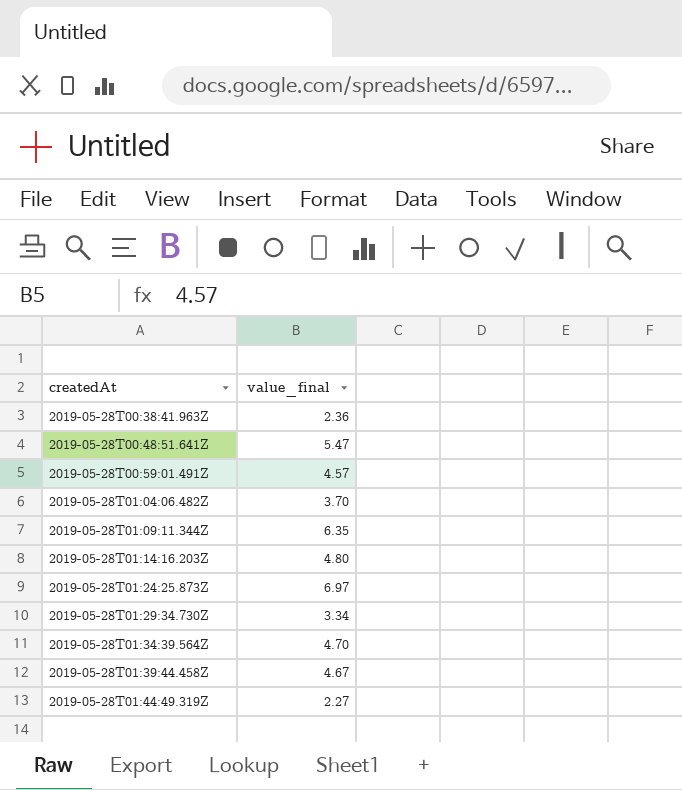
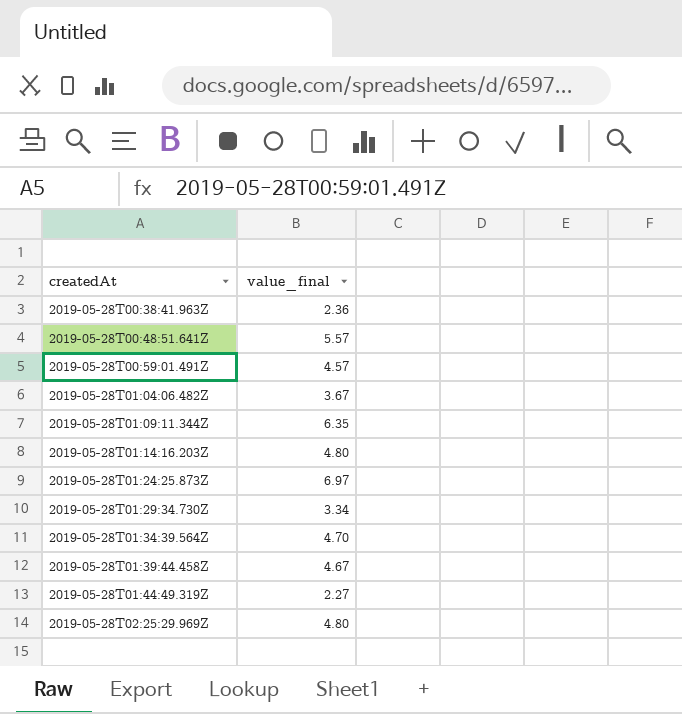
2019-05-28T00:48:51.641Z | value_final: 5.47 -> 5.57
2019-05-28T01:04:06.482Z | value_final: 3.70 -> 3.67
row 2019-05-28T02:25:29.969Z: none -> 4.80

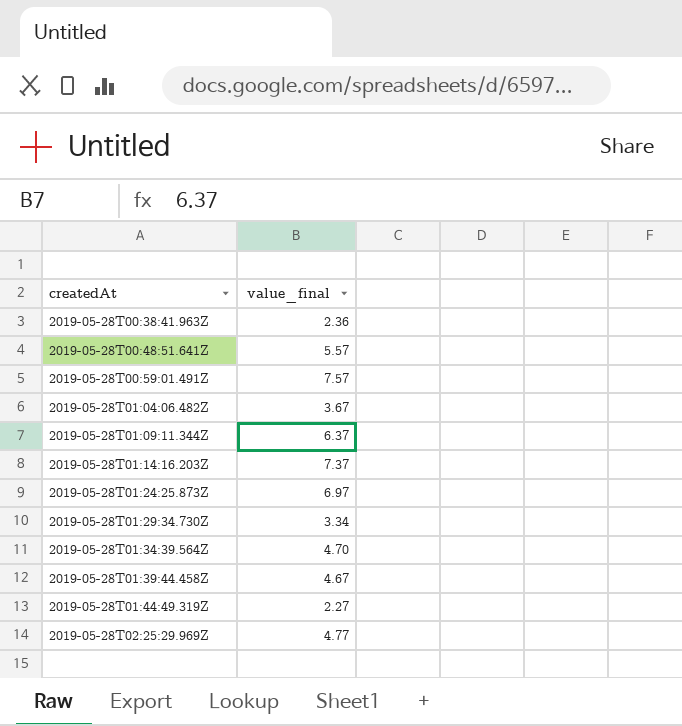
2019-05-28T00:59:01.491Z | value_final: 4.57 -> 7.57
2019-05-28T01:09:11.344Z | value_final: 6.35 -> 6.37
2019-05-28T01:14:16.203Z | value_final: 4.80 -> 7.37
2019-05-28T02:25:29.969Z | value_final: 4.80 -> 4.77

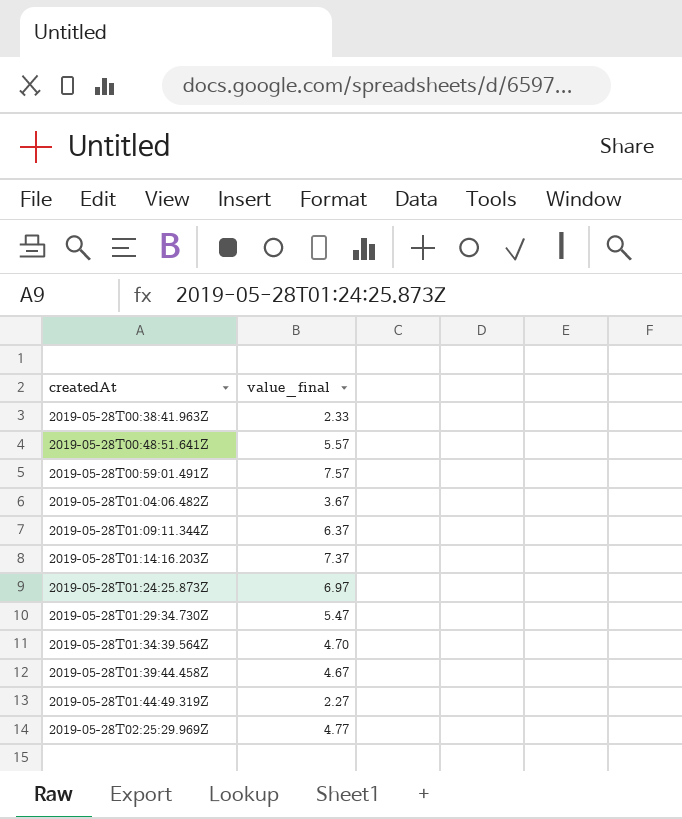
2019-05-28T00:38:41.963Z | value_final: 2.36 -> 2.33
2019-05-28T01:29:34.730Z | value_final: 3.34 -> 5.47

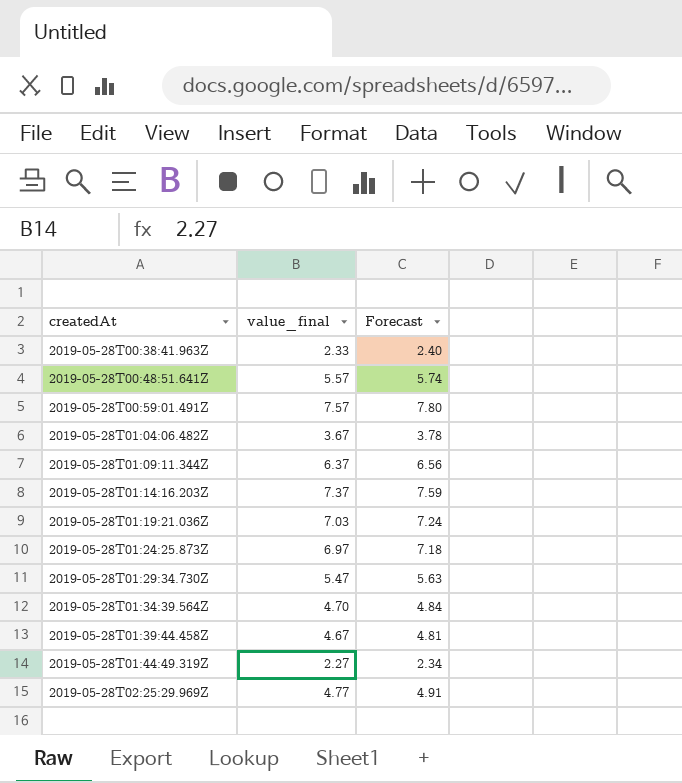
column Forecast | formula: none -> [value_final] * 1.03
row 2019-05-28T01:19:21.036Z: none -> 7.03 | 7.24

